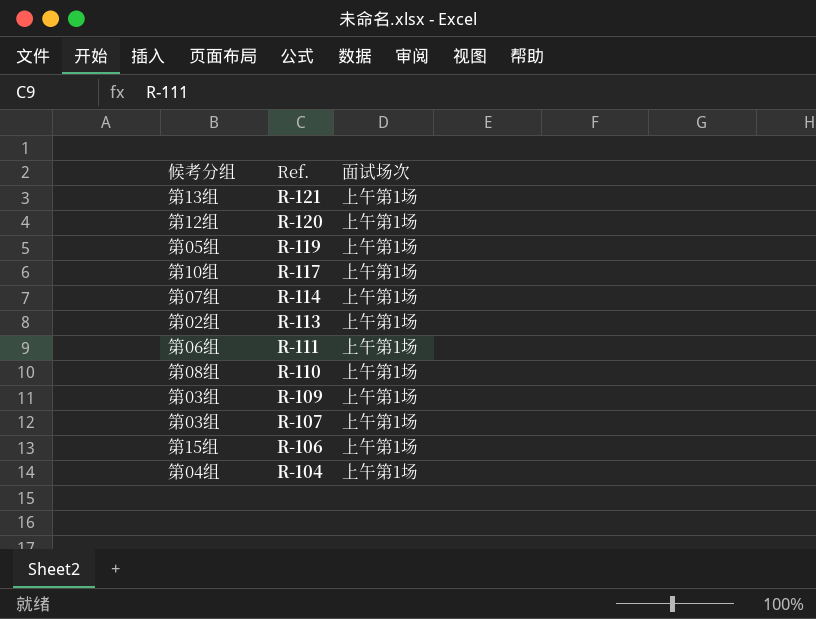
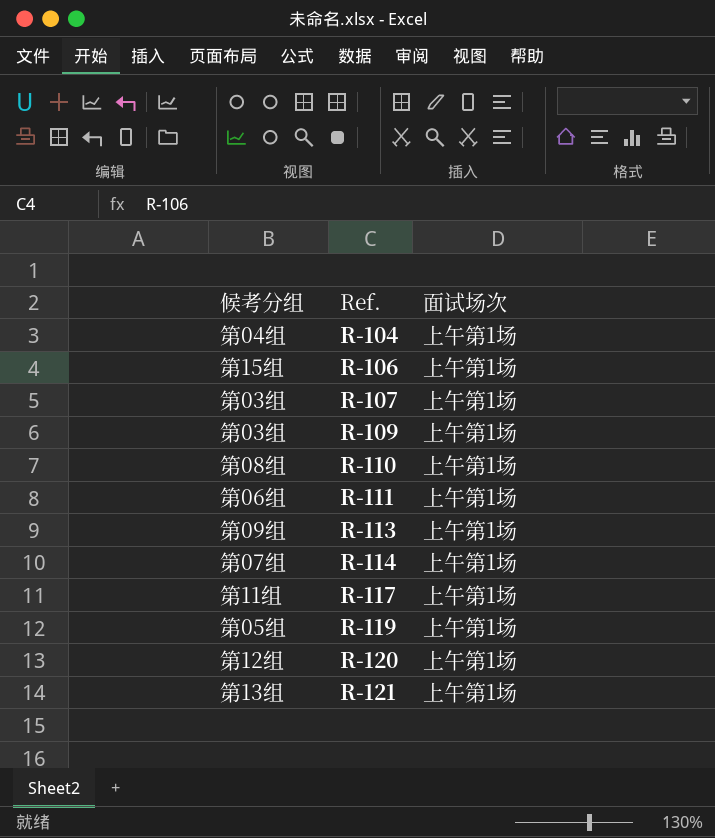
row order: Ref. descending -> Ref. ascending
R-113 | 候考分组: 第02组 -> 第09组
R-117 | 候考分组: 第10组 -> 第11组

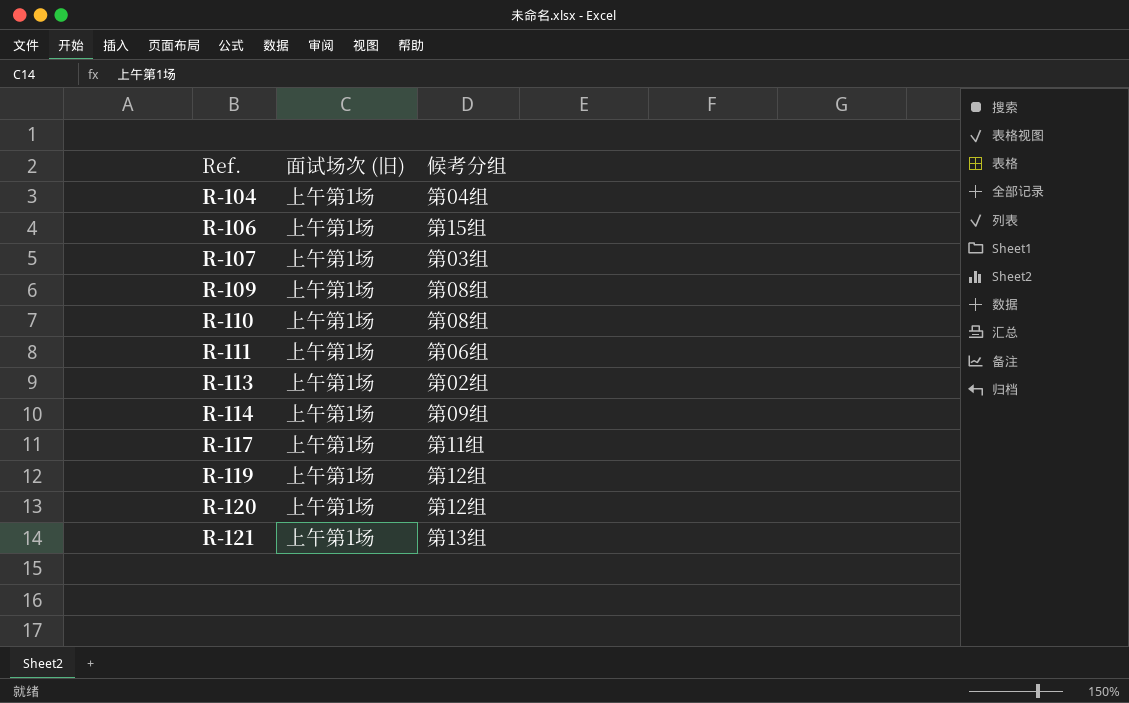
column name: 面试场次 -> 面试场次 (旧)
column 候考分组 | position: 1 -> 3
R-109 | 候考分组: 第03组 -> 第08组
R-113 | 候考分组: 第09组 -> 第02组
R-114 | 候考分组: 第07组 -> 第09组
R-119 | 候考分组: 第05组 -> 第12组

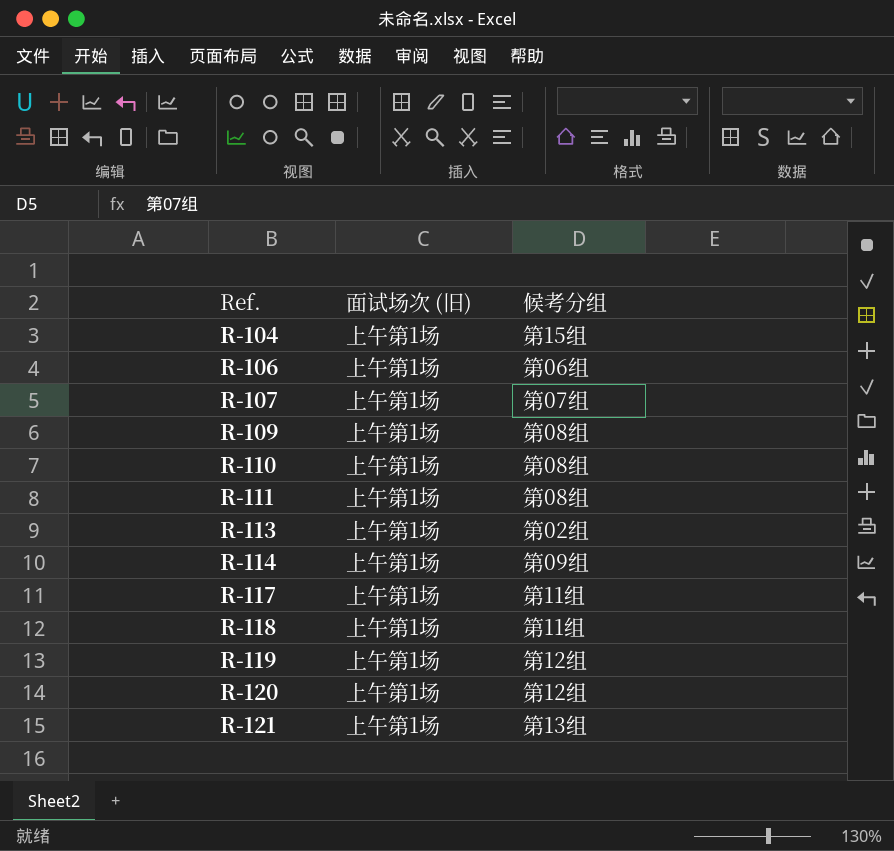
R-104 | 候考分组: 第04组 -> 第15组
R-106 | 候考分组: 第15组 -> 第06组
R-107 | 候考分组: 第03组 -> 第07组
R-111 | 候考分组: 第06组 -> 第08组
row R-118: none -> 上午第1场 | 第11组

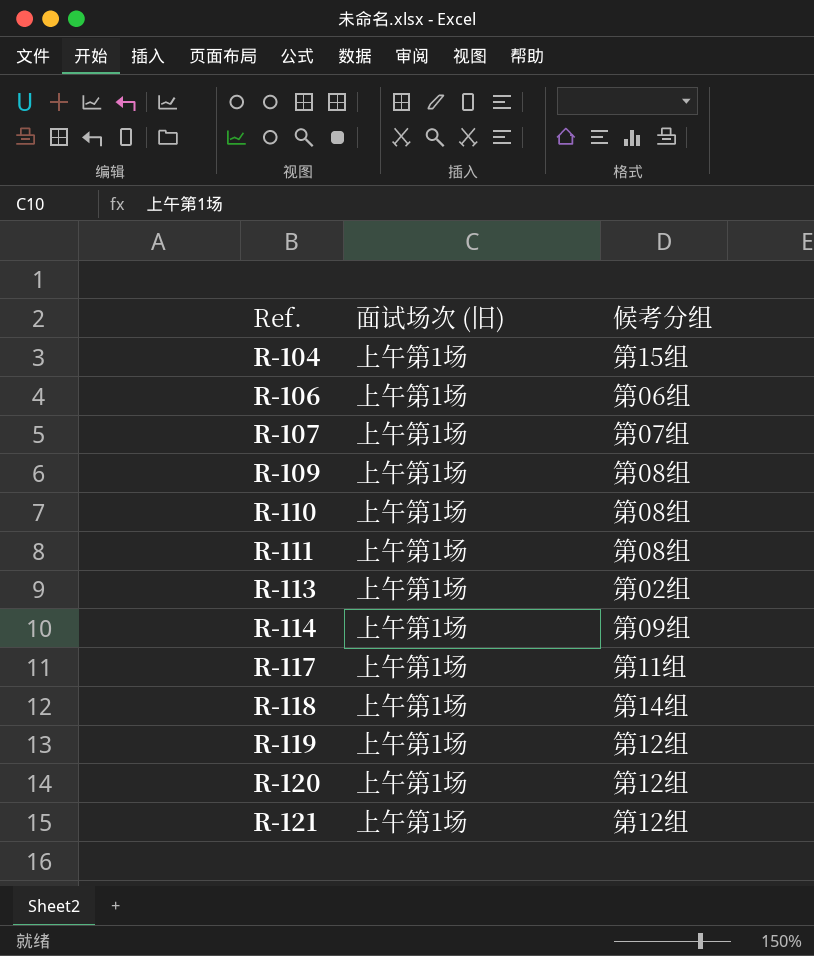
R-118 | 候考分组: 第11组 -> 第14组
R-121 | 候考分组: 第13组 -> 第12组

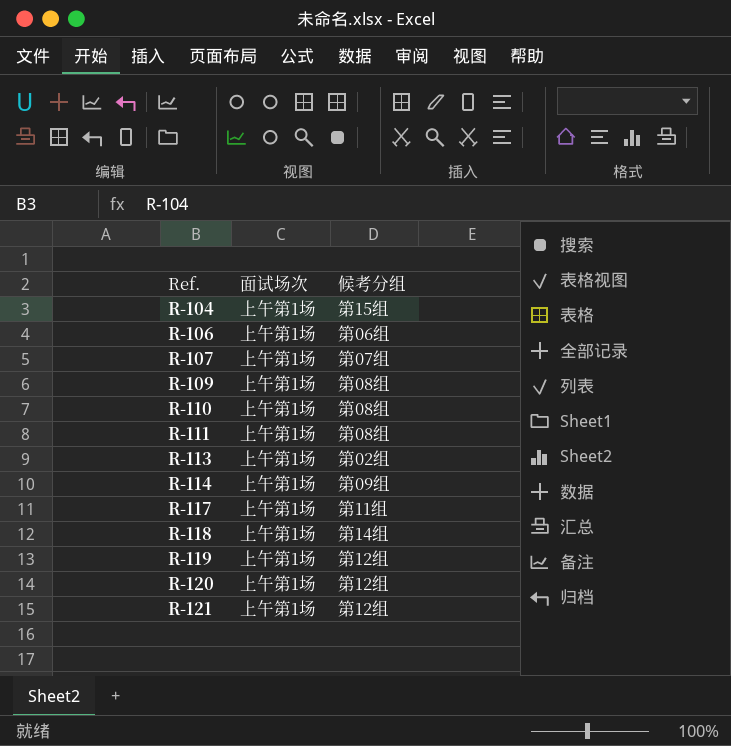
column name: 面试场次 (旧) -> 面试场次

